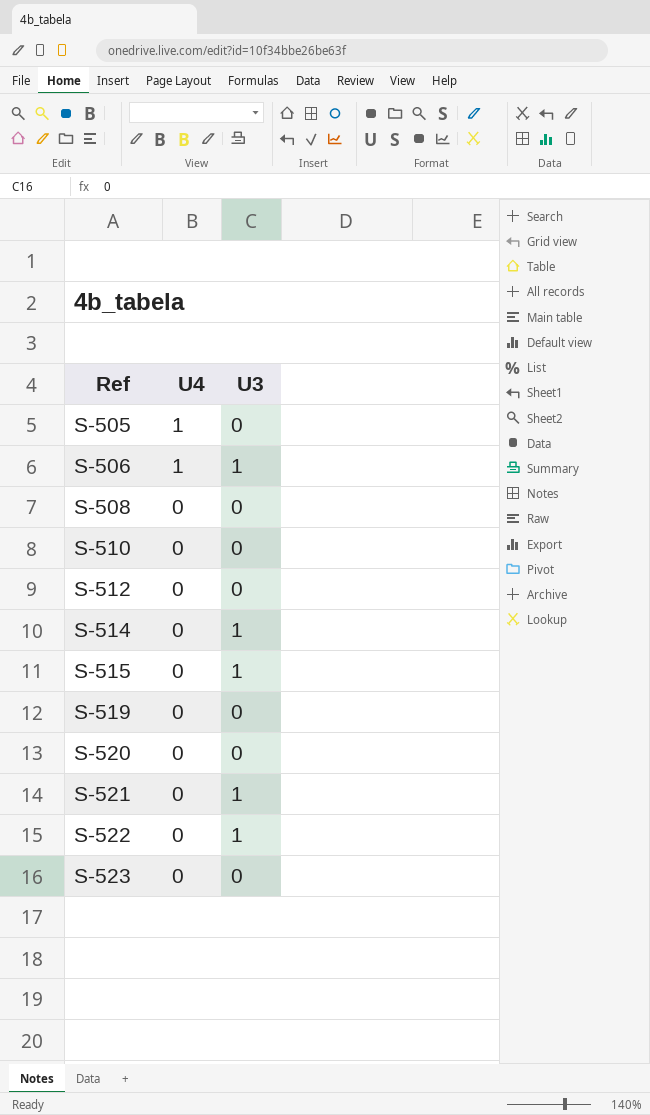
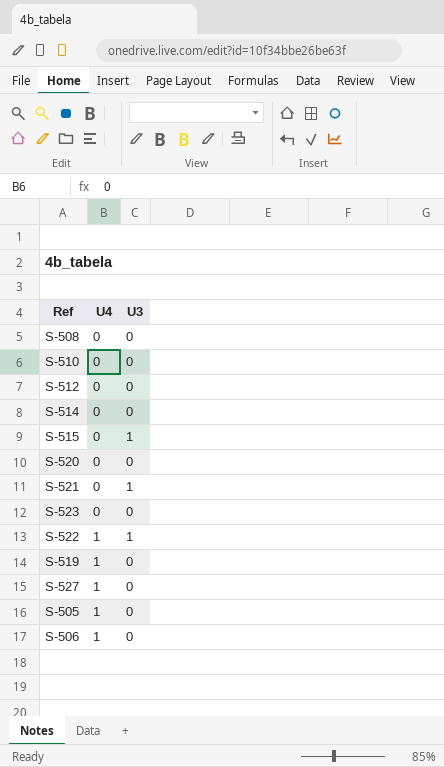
row order: Ref ascending -> U4 ascending
S-514 | U3: 1 -> 0
S-522 | U4: 0 -> 1
S-519 | U4: 0 -> 1
row S-527: none -> 1 | 0
S-506 | U3: 1 -> 0

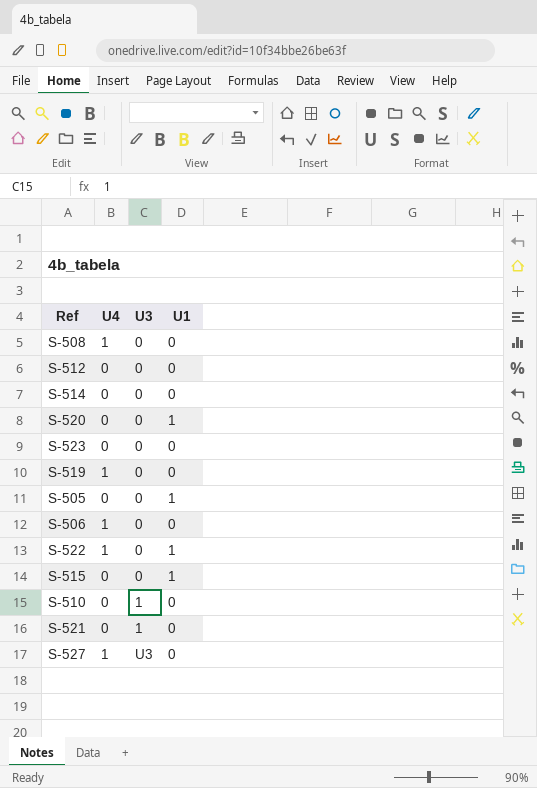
row order: U4 ascending -> U3 ascending
column U1 | position: none -> 4
S-508 | U4: 0 -> 1
S-505 | U4: 1 -> 0
S-522 | U3: 1 -> 0
S-515 | U3: 1 -> 0
S-510 | U3: 0 -> 1
S-527 | U3: 0 -> U3

